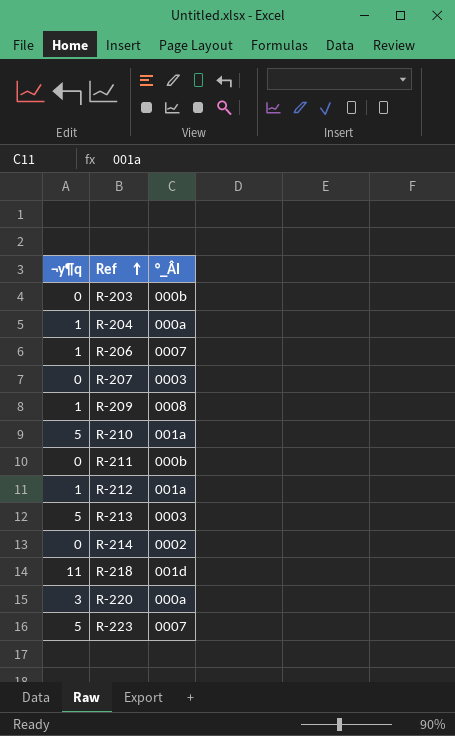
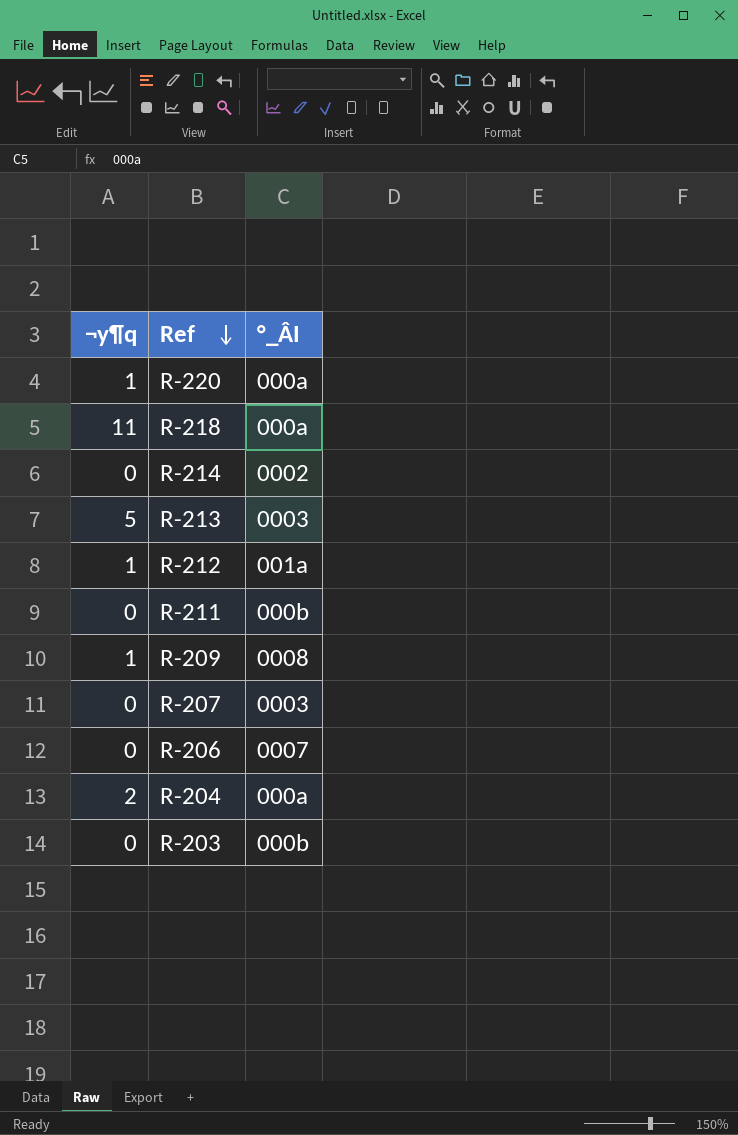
row order: Ref ascending -> Ref descending
row R-210: 5 | 001a -> none
row R-223: 5 | 0007 -> none
R-220 | ¬y¶q: 3 -> 1
R-218 | °_ÂI: 001d -> 000a
R-206 | ¬y¶q: 1 -> 0
R-204 | ¬y¶q: 1 -> 2

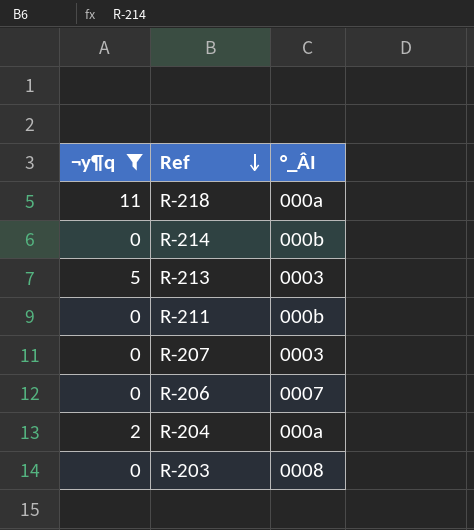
filter: none -> ¬y¶q != 1
R-214 | °_ÂI: 0002 -> 000b
R-203 | °_ÂI: 000b -> 0008

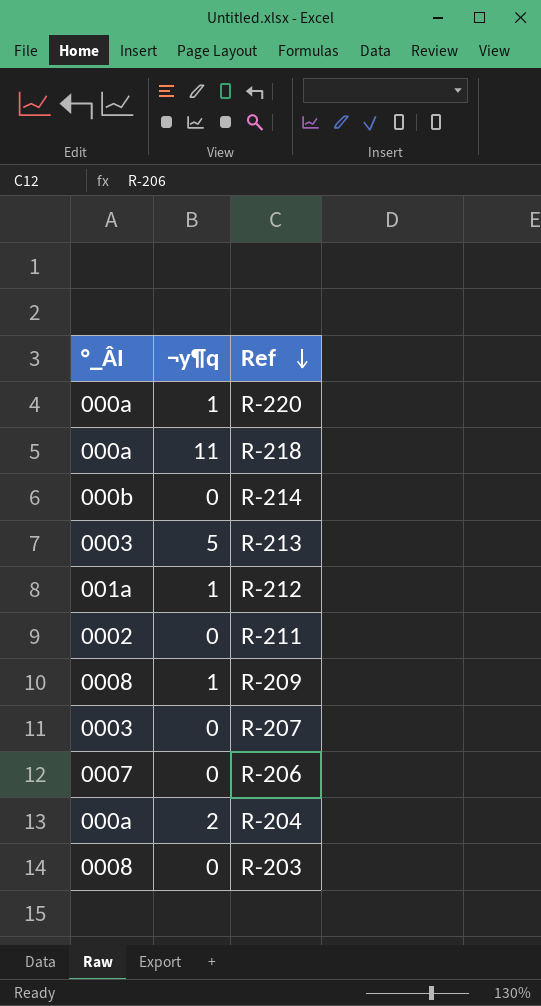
filter: ¬y¶q != 1 -> none
column °_ÂI | position: 3 -> 1
R-211 | °_ÂI: 000b -> 0002

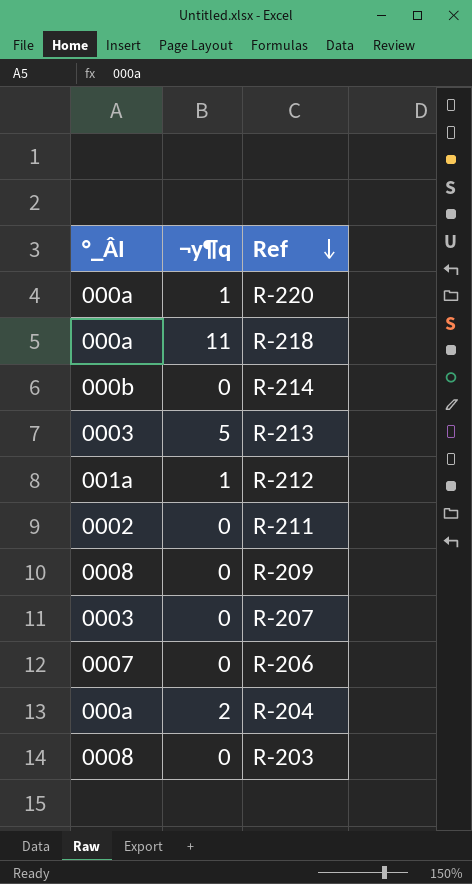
R-209 | ¬y¶q: 1 -> 0

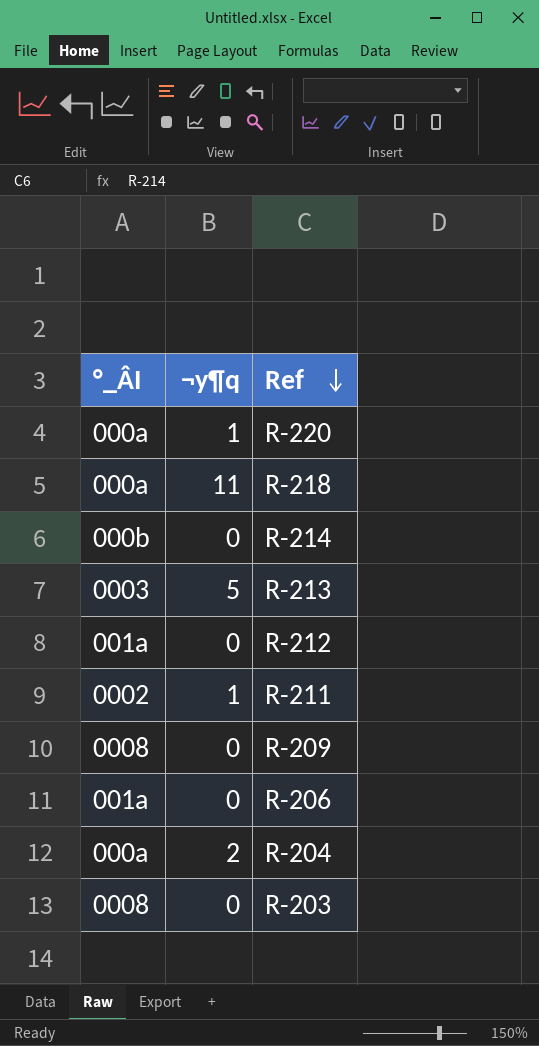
row R-207: 0003 | 0 -> none
R-212 | ¬y¶q: 1 -> 0
R-211 | ¬y¶q: 0 -> 1
R-206 | °_ÂI: 0007 -> 001a

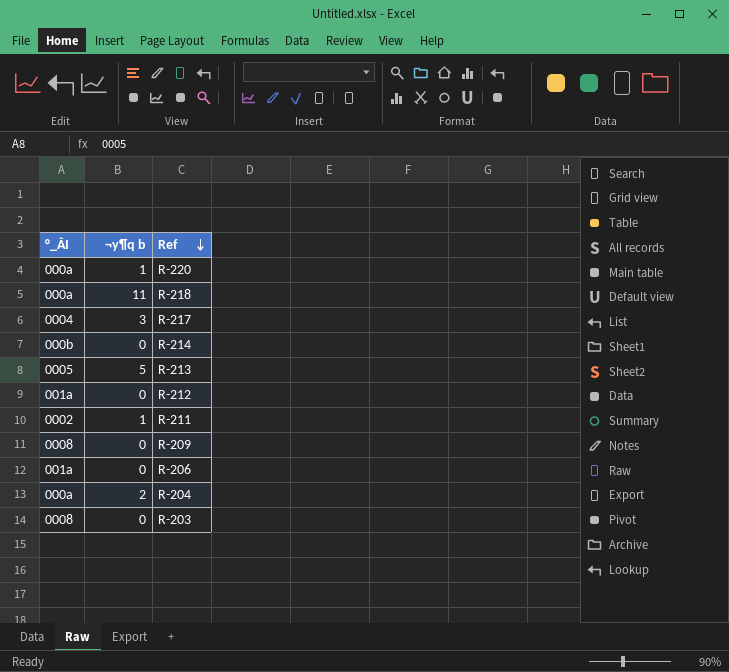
column name: ¬y¶q -> ¬y¶q b
row R-217: none -> 0004 | 3
R-213 | °_ÂI: 0003 -> 0005

